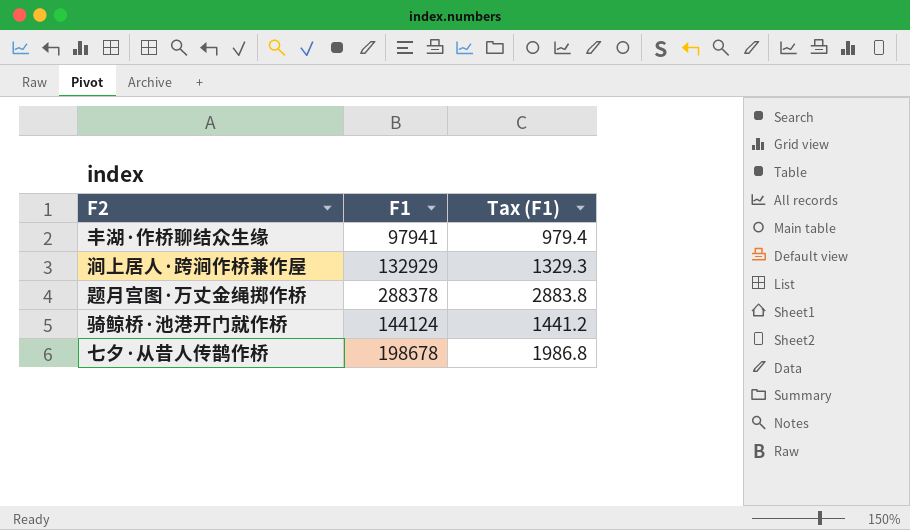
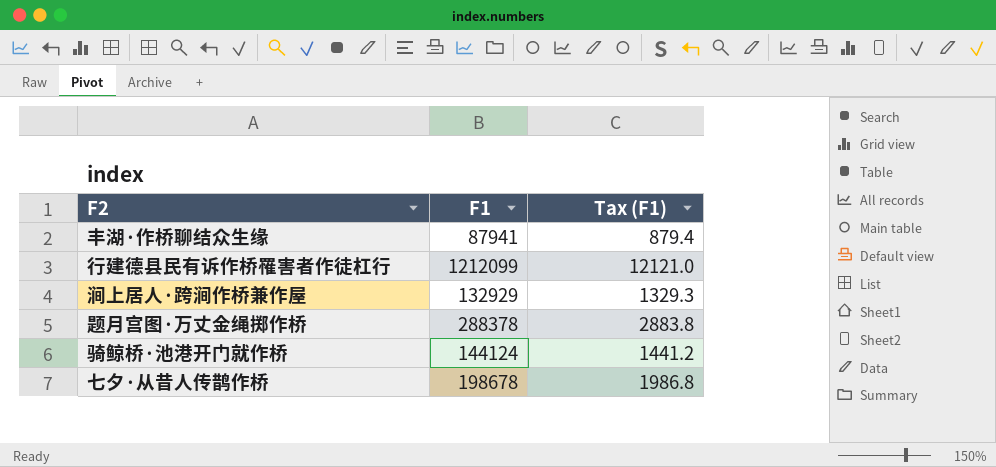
丰湖·作桥聊结众生缘 | F1: 97941 -> 87941
丰湖·作桥聊结众生缘 | Tax (F1): 979.4 -> 879.4
row 行建德县民有诉作桥罹害者作徒杠行: none -> 1212099 | 12121.0

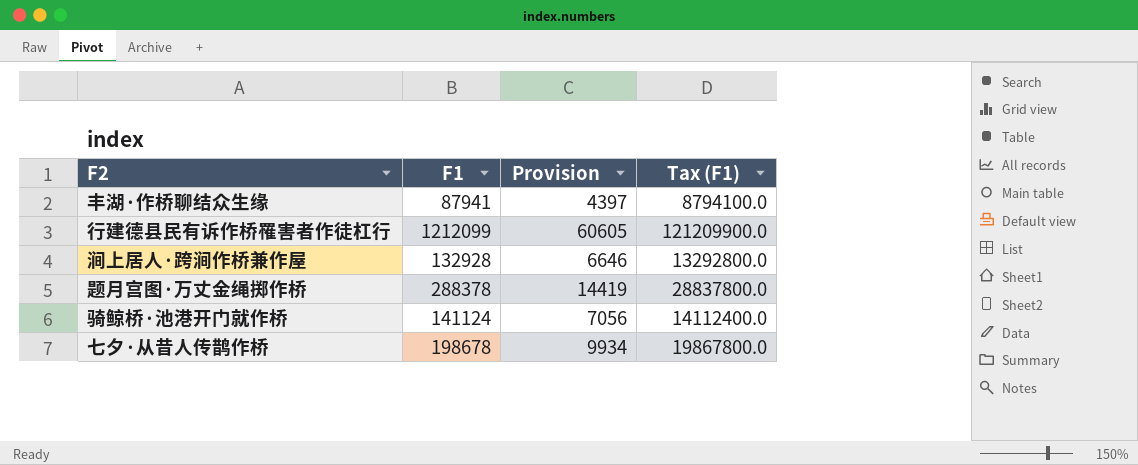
column Provision | formula: none -> [F1] * 0.05
column Tax (F1) | formula: [F1] * 0.01 -> [F1] * 100
涧上居人·跨涧作桥兼作屋 | F1: 132929 -> 132928
骑鲸桥·池港开门就作桥 | F1: 144124 -> 141124

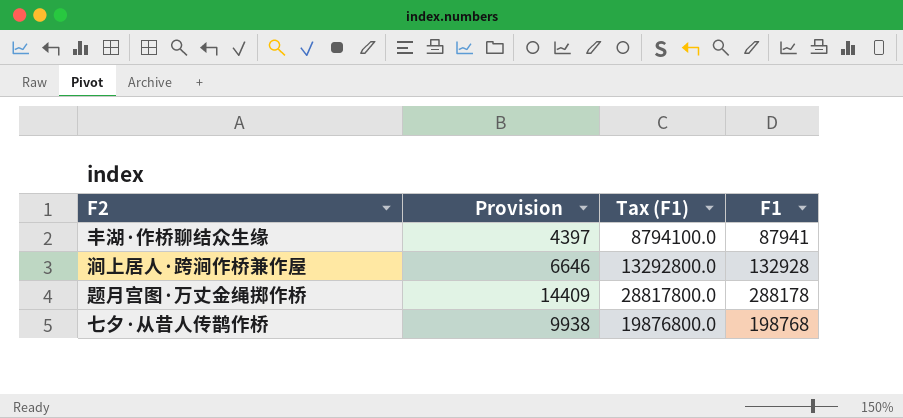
column F1 | position: 2 -> 4
row 行建德县民有诉作桥罹害者作徒杠行: 1212099 | 60605 | 121209900.0 -> none
row 骑鲸桥·池港开门就作桥: 141124 | 7056 | 14112400.0 -> none
题月宫图·万丈金绳掷作桥 | Provision: 14419 -> 14409
题月宫图·万丈金绳掷作桥 | Tax (F1): 28837800.0 -> 28817800.0
题月宫图·万丈金绳掷作桥 | F1: 288378 -> 288178
七夕·从昔人传鹊作桥 | Provision: 9934 -> 9938
七夕·从昔人传鹊作桥 | Tax (F1): 19867800.0 -> 19876800.0
七夕·从昔人传鹊作桥 | F1: 198678 -> 198768

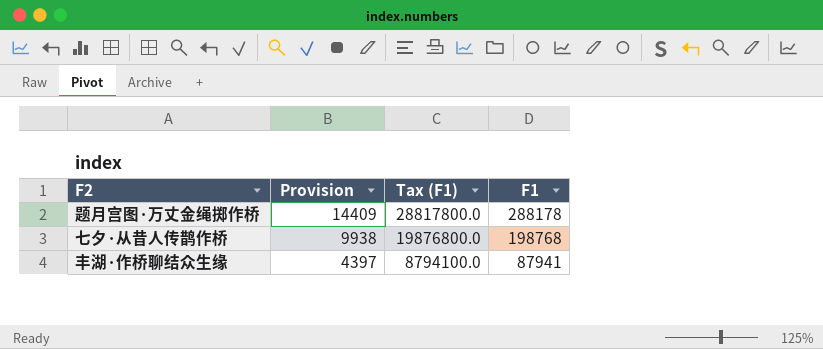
row order: none -> Provision descending
row 涧上居人·跨涧作桥兼作屋: 6646 | 13292800.0 | 132928 -> none

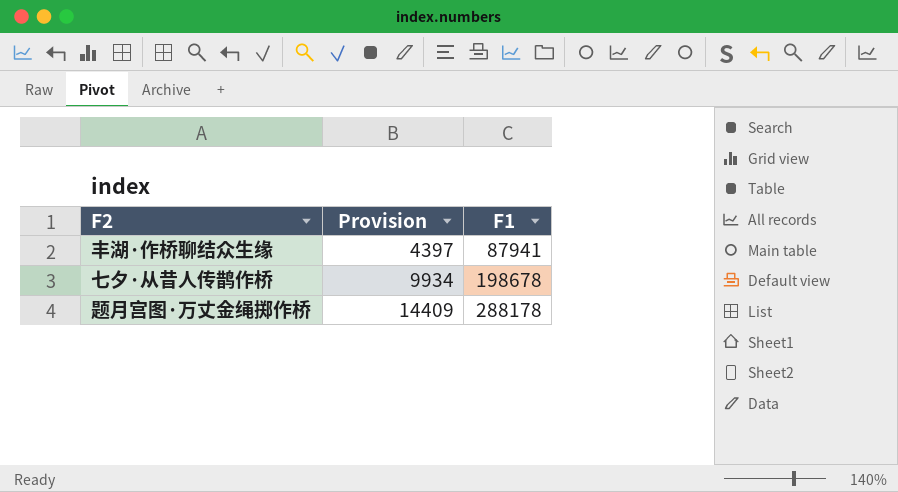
row order: Provision descending -> Provision ascending
column Tax (F1) | formula: [F1] * 100 -> none
七夕·从昔人传鹊作桥 | Provision: 9938 -> 9934
七夕·从昔人传鹊作桥 | F1: 198768 -> 198678

